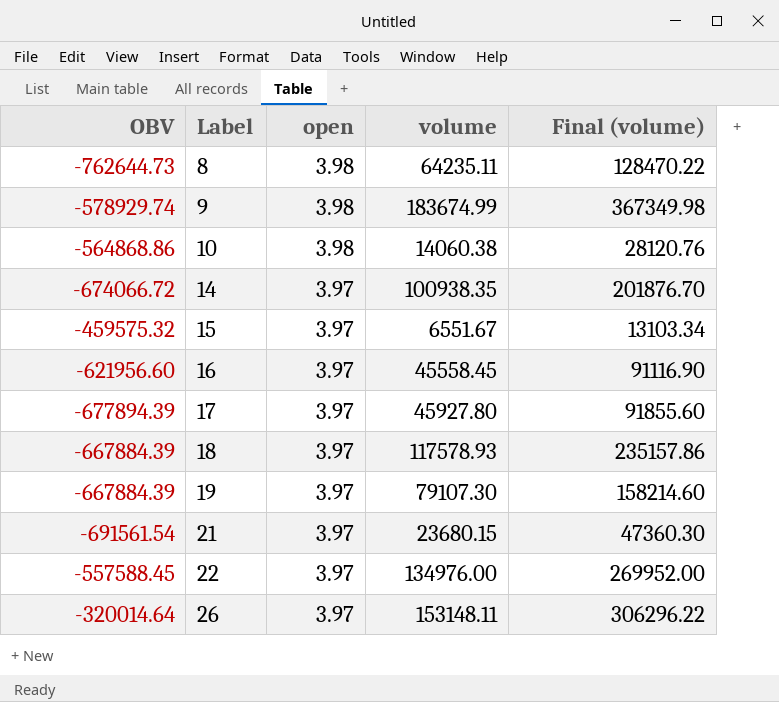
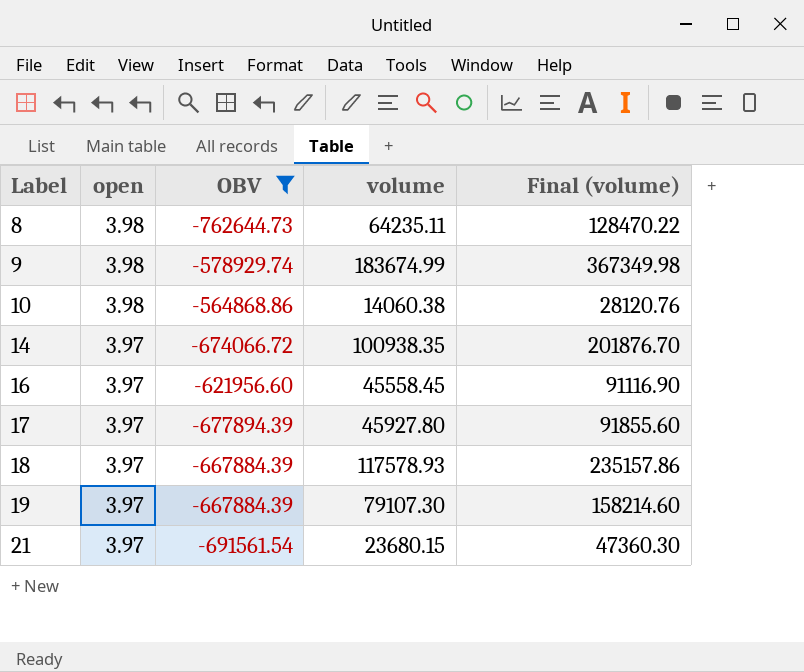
filter: none -> OBV <= -564868.86
column OBV | position: 1 -> 3

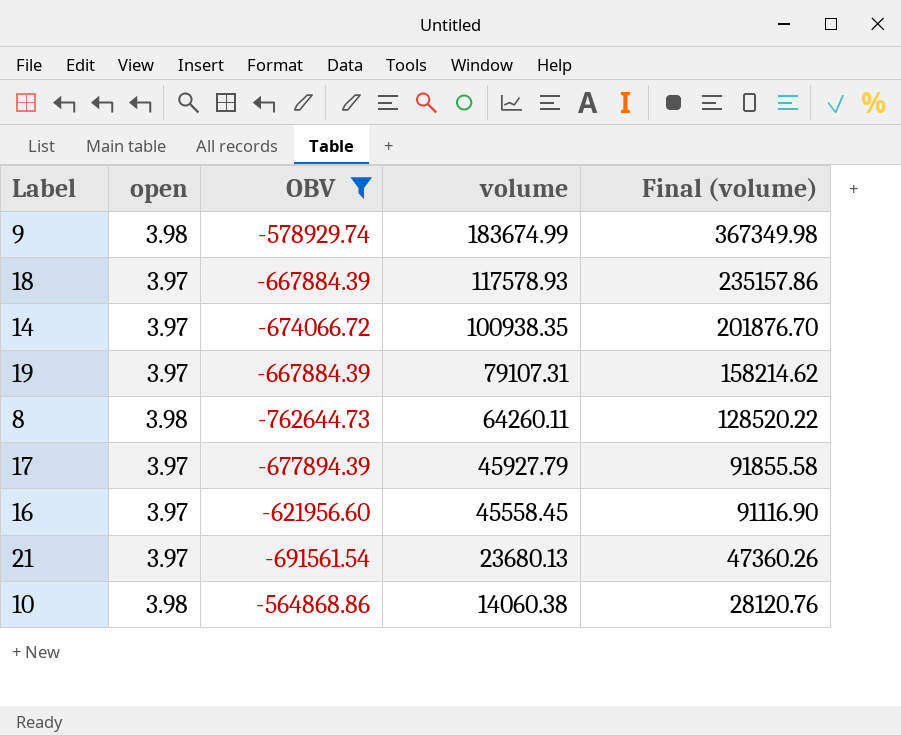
row order: Label ascending -> volume descending
19 | volume: 79107.30 -> 79107.31
19 | Final (volume): 158214.60 -> 158214.62
8 | volume: 64235.11 -> 64260.11
8 | Final (volume): 128470.22 -> 128520.22
17 | volume: 45927.80 -> 45927.79
17 | Final (volume): 91855.60 -> 91855.58
21 | volume: 23680.15 -> 23680.13
21 | Final (volume): 47360.30 -> 47360.26

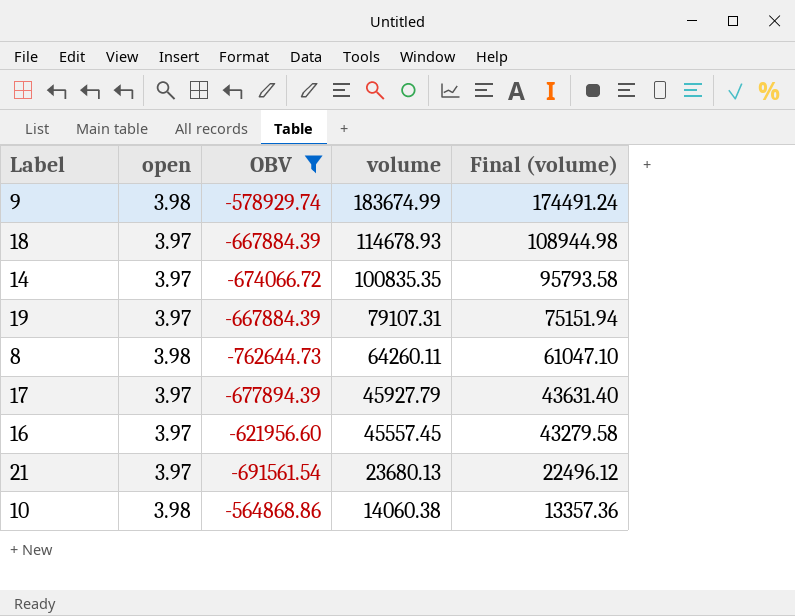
column Final (volume) | formula: [volume] * 2 -> [volume] * 0.95
18 | volume: 117578.93 -> 114678.93
14 | volume: 100938.35 -> 100835.35
16 | volume: 45558.45 -> 45557.45

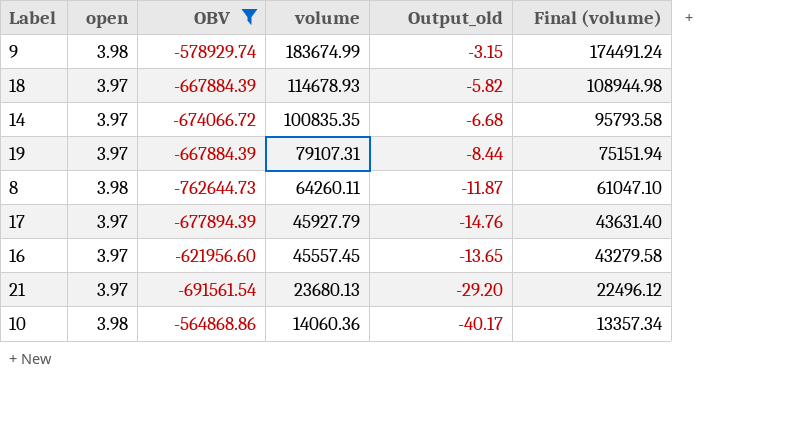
column Output_old | formula: none -> [OBV] / [volume]
10 | volume: 14060.38 -> 14060.36
10 | Final (volume): 13357.36 -> 13357.34

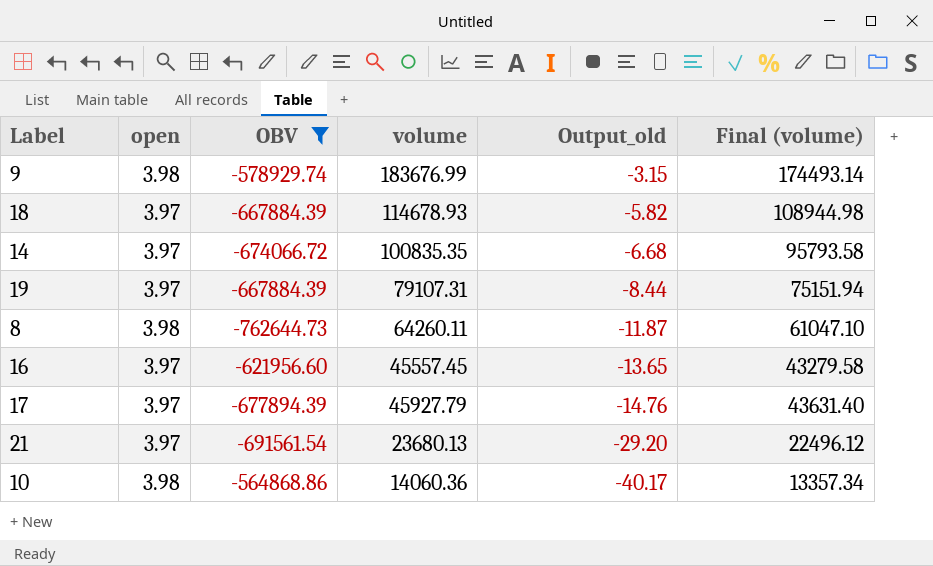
row order: volume descending -> Output_old descending
9 | volume: 183674.99 -> 183676.99
9 | Final (volume): 174491.24 -> 174493.14

